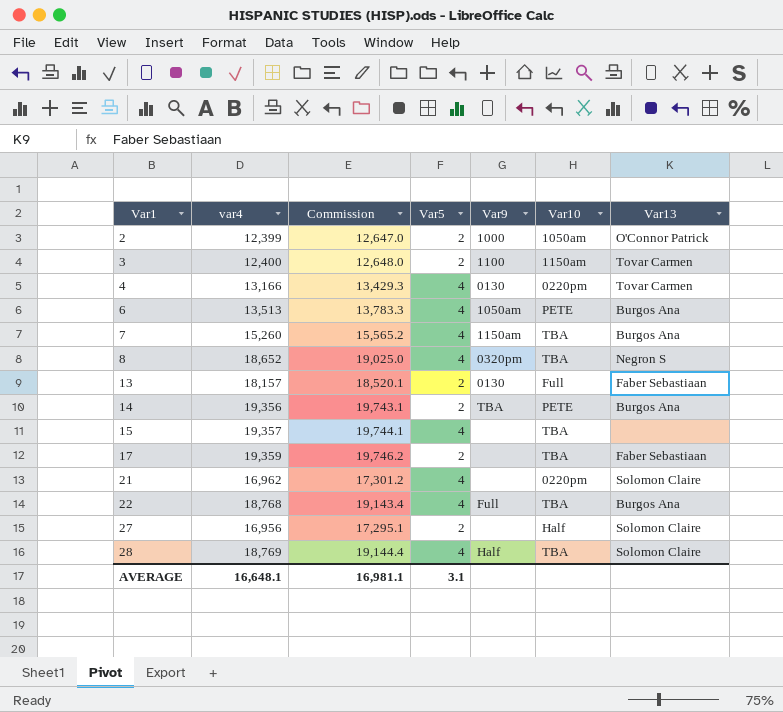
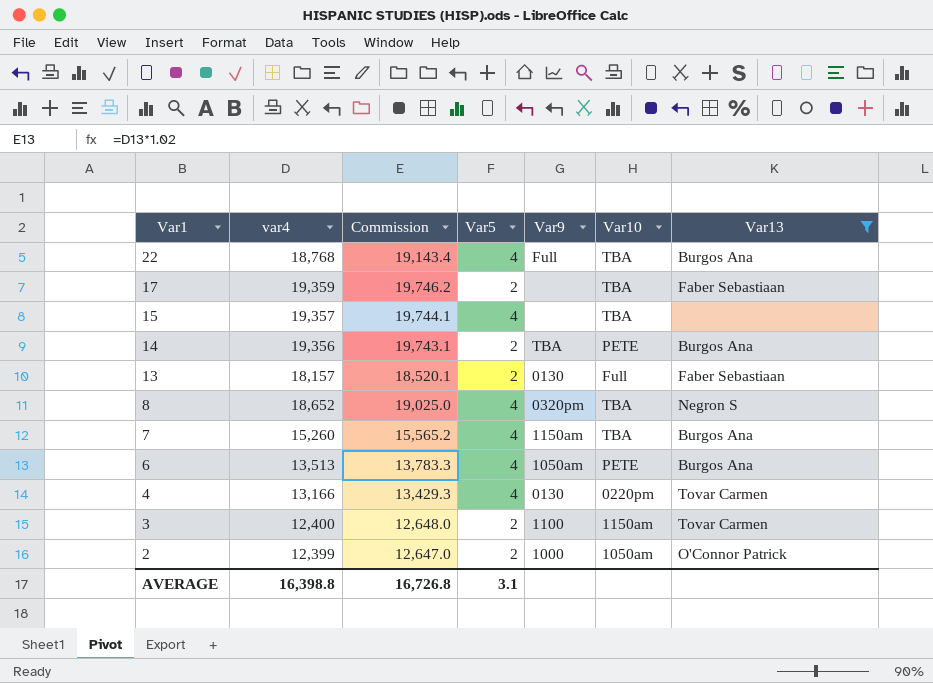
filter: none -> Var13 != Solomon Claire
row order: Var1 ascending -> Var1 descending
AVERAGE | var4: 16,648.1 -> 16,398.8
AVERAGE | Commission: 16,981.1 -> 16,726.8

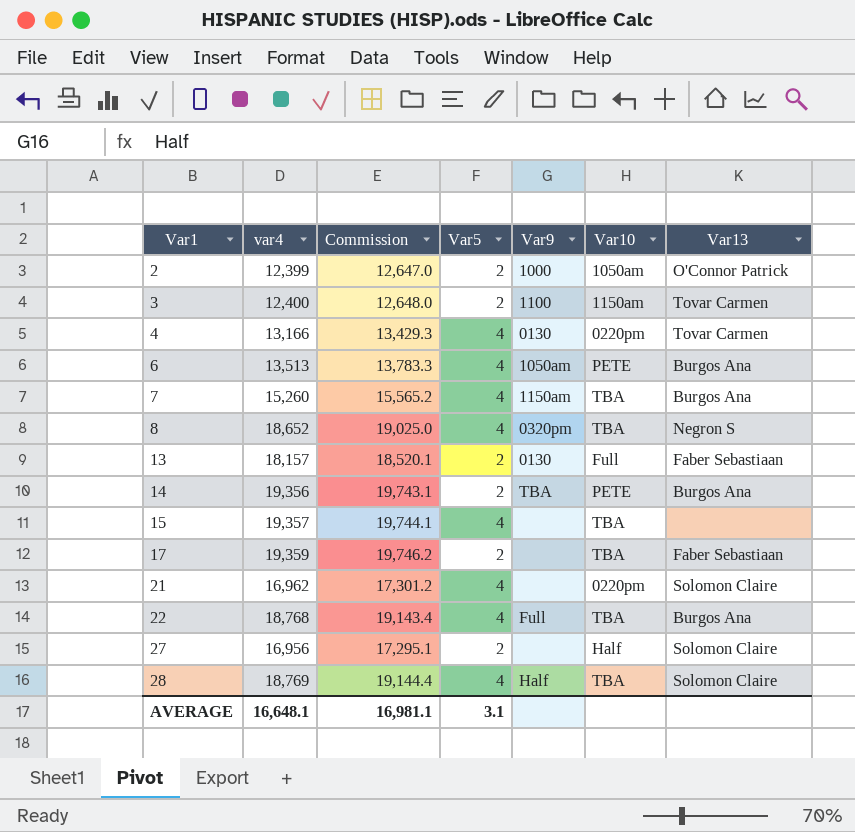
filter: Var13 != Solomon Claire -> none
row order: Var1 descending -> Var1 ascending
AVERAGE | var4: 16,398.8 -> 16,648.1
AVERAGE | Commission: 16,726.8 -> 16,981.1

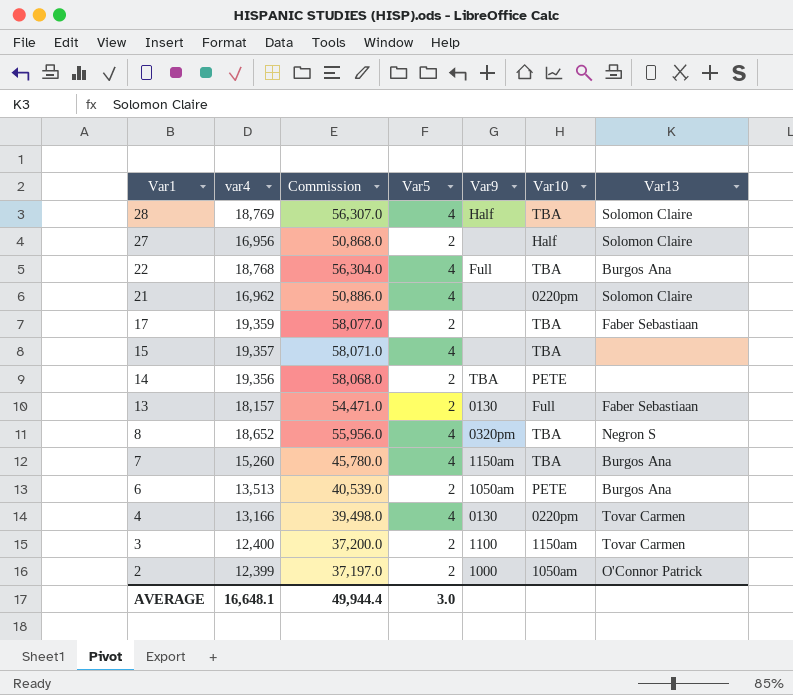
row order: Var1 ascending -> Var1 descending
column Commission | formula: [var4] * 1.02 -> [var4] * 3
14 | Var13: Burgos Ana -> none
6 | Var5: 4 -> 2
AVERAGE | Commission: 16,981.1 -> 49,944.4
AVERAGE | Var5: 3.1 -> 3.0

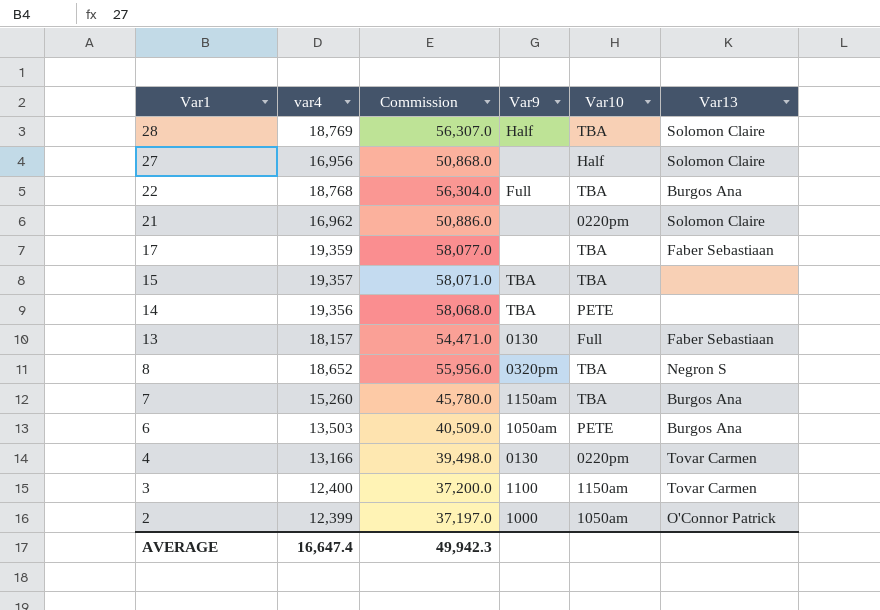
column Var5 | position: 4 -> none
15 | Var9: none -> TBA
6 | var4: 13,513 -> 13,503
6 | Commission: 40,539.0 -> 40,509.0
AVERAGE | var4: 16,648.1 -> 16,647.4
AVERAGE | Commission: 49,944.4 -> 49,942.3

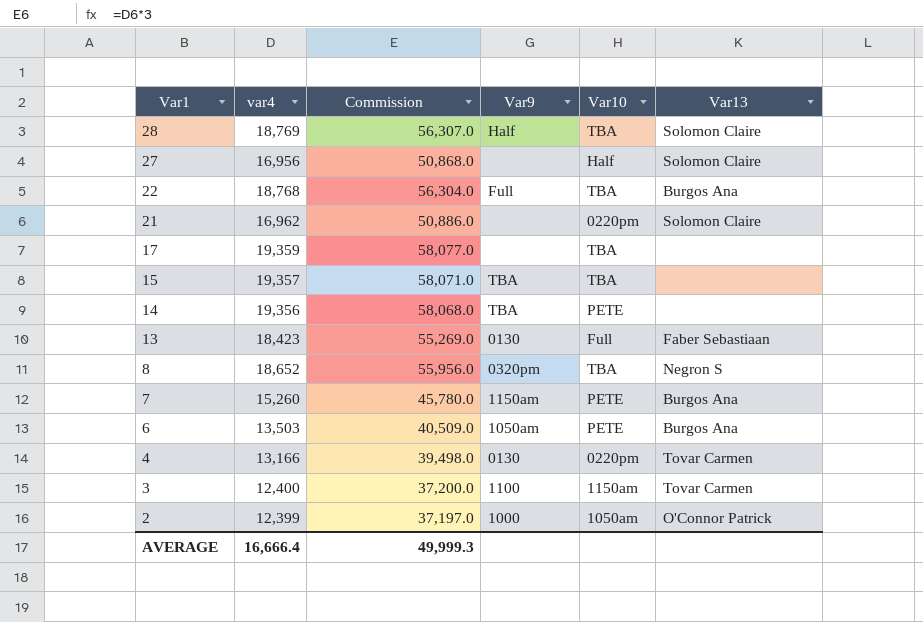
17 | Var13: Faber Sebastiaan -> none
13 | var4: 18,157 -> 18,423
13 | Commission: 54,471.0 -> 55,269.0
7 | Var10: TBA -> PETE
AVERAGE | var4: 16,647.4 -> 16,666.4
AVERAGE | Commission: 49,942.3 -> 49,999.3

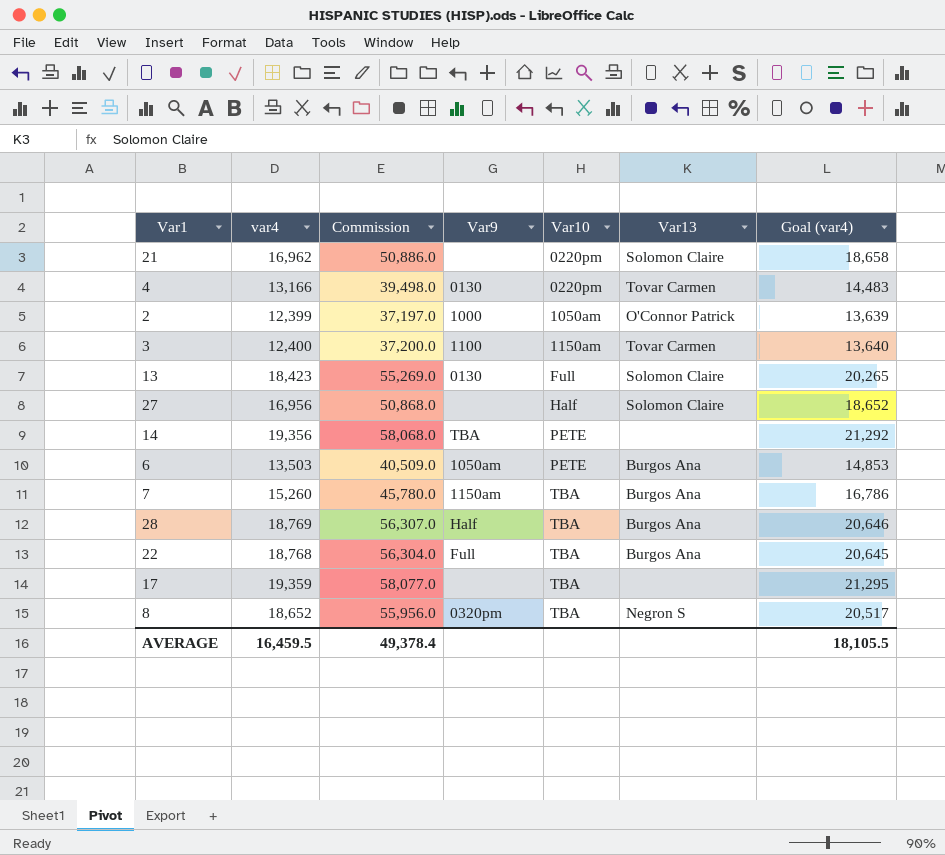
row order: Var1 descending -> Var10 ascending
column Goal (var4) | formula: none -> [var4] * 1.1
row 15: 19,357 | 58,071.0 | TBA | TBA | none -> none
13 | Var13: Faber Sebastiaan -> Solomon Claire
7 | Var10: PETE -> TBA
28 | Var13: Solomon Claire -> Burgos Ana
AVERAGE | var4: 16,666.4 -> 16,459.5
AVERAGE | Commission: 49,999.3 -> 49,378.4

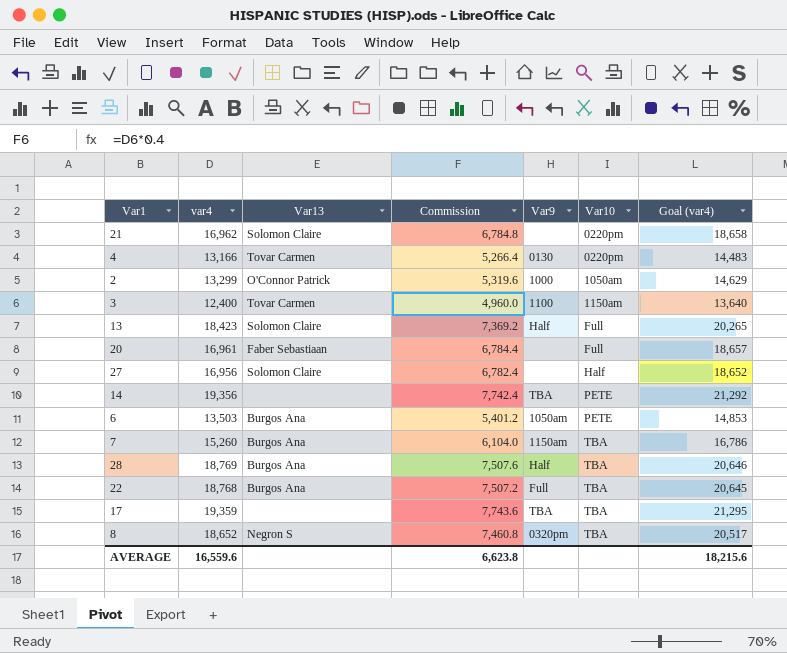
column Var13 | position: 6 -> 3
column Commission | formula: [var4] * 3 -> [var4] * 0.4
2 | var4: 12,399 -> 13,299
2 | Goal (var4): 13,639 -> 14,629
13 | Var9: 0130 -> Half
row 20: none -> 16,961 | Faber Sebastiaan | 6,784.4 | none | Full | 18,657
17 | Var9: none -> TBA
AVERAGE | var4: 16,459.5 -> 16,559.6
AVERAGE | Commission: 49,378.4 -> 6,623.8
AVERAGE | Goal (var4): 18,105.5 -> 18,215.6

